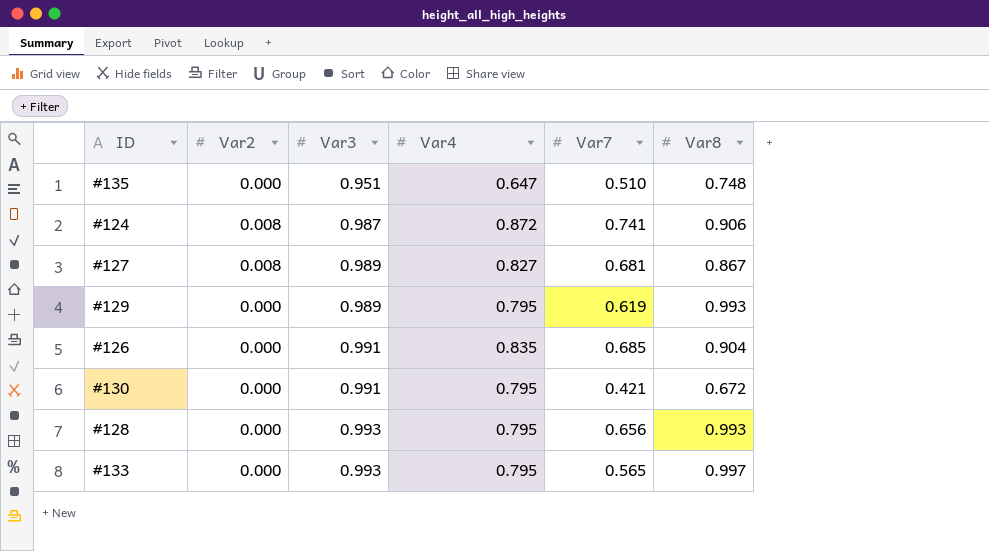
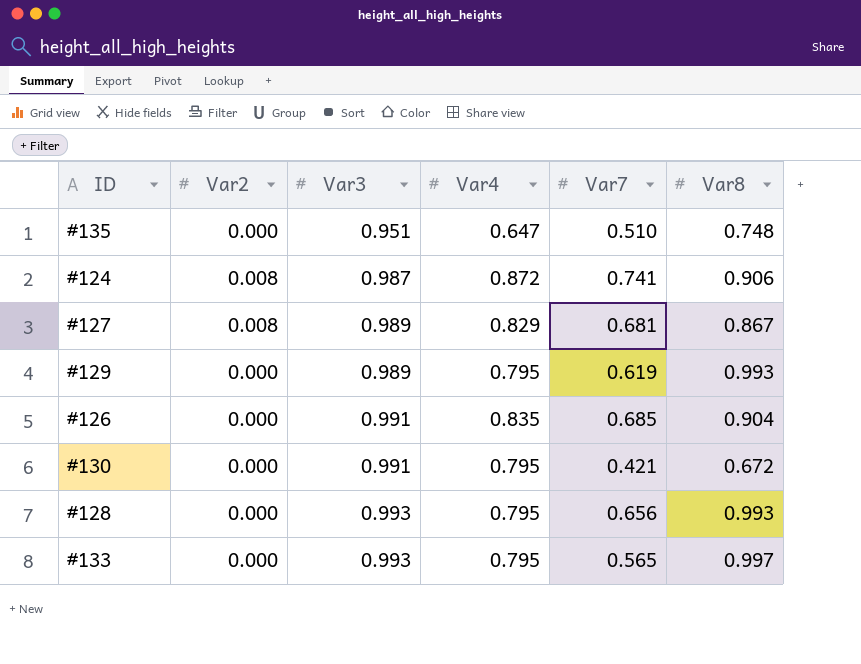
#127 | Var4: 0.827 -> 0.829

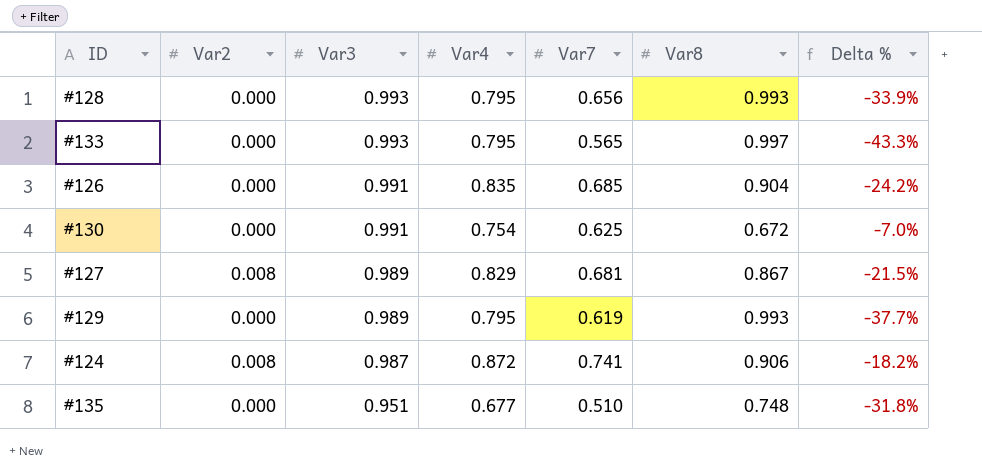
row order: Var3 ascending -> Var3 descending
column Delta % | formula: none -> ([Var7] - [Var8]) / [Var8]
#130 | Var4: 0.795 -> 0.754
#130 | Var7: 0.421 -> 0.625
#135 | Var4: 0.647 -> 0.677

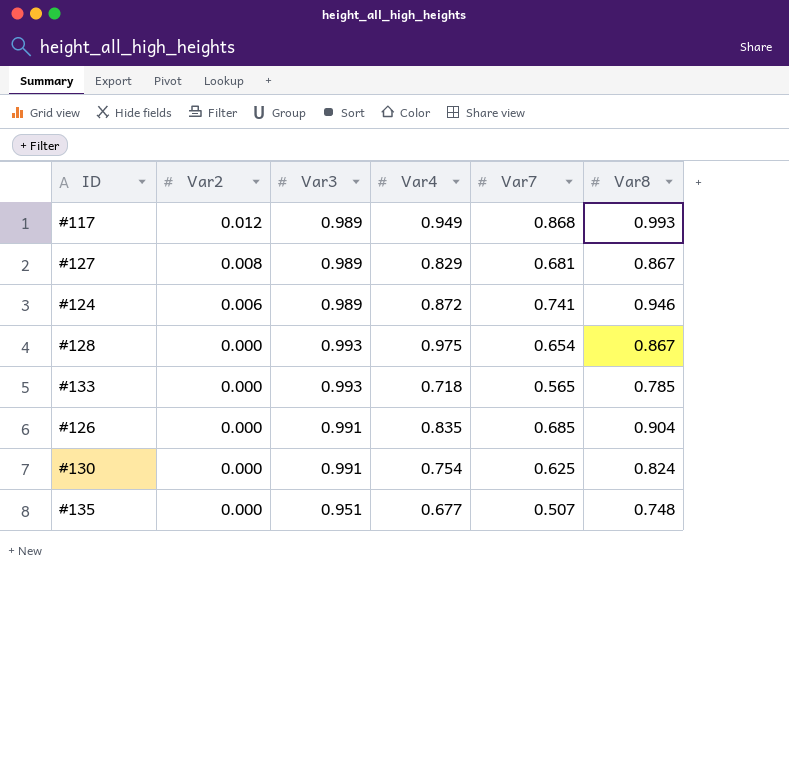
row order: Var3 descending -> Var2 descending
column Delta % | formula: ([Var7] - [Var8]) / [Var8] -> none
row #129: 0.000 | 0.989 | 0.795 | 0.619 | 0.993 | -37.7% -> none
row #117: none -> 0.012 | 0.989 | 0.949 | 0.868 | 0.993
#124 | Var2: 0.008 -> 0.006
#124 | Var3: 0.987 -> 0.989
#124 | Var8: 0.906 -> 0.946
#128 | Var4: 0.795 -> 0.975
#128 | Var7: 0.656 -> 0.654
#128 | Var8: 0.993 -> 0.867
#133 | Var4: 0.795 -> 0.718
#133 | Var8: 0.997 -> 0.785
#130 | Var8: 0.672 -> 0.824
#135 | Var7: 0.510 -> 0.507

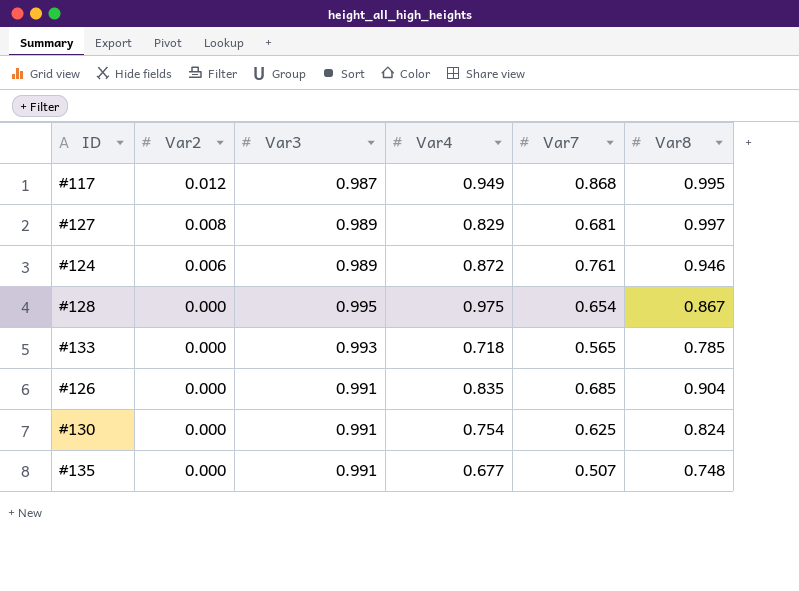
#117 | Var3: 0.989 -> 0.987
#117 | Var8: 0.993 -> 0.995
#127 | Var8: 0.867 -> 0.997
#124 | Var7: 0.741 -> 0.761
#128 | Var3: 0.993 -> 0.995
#135 | Var3: 0.951 -> 0.991

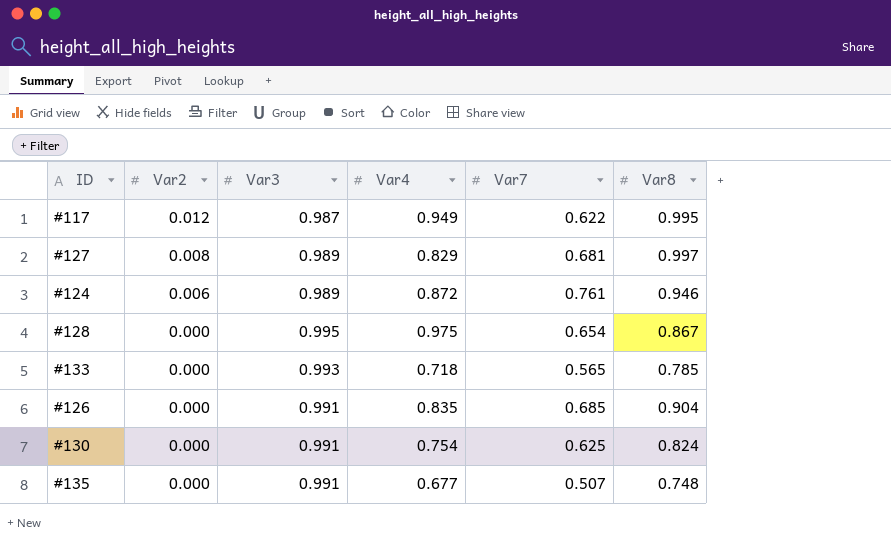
#117 | Var7: 0.868 -> 0.622

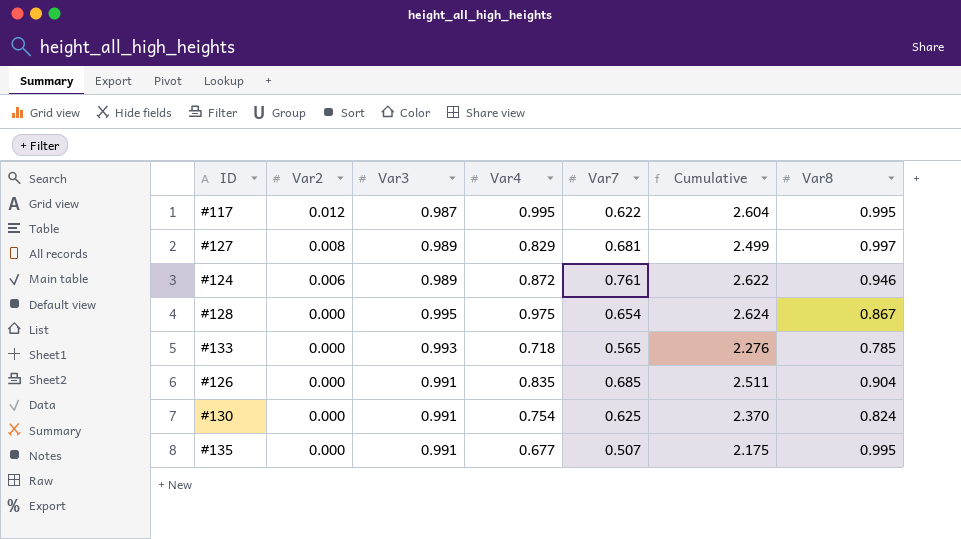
column Cumulative | formula: none -> [Var3] + [Var4] + [Var7]
#117 | Var4: 0.949 -> 0.995
#135 | Var8: 0.748 -> 0.995

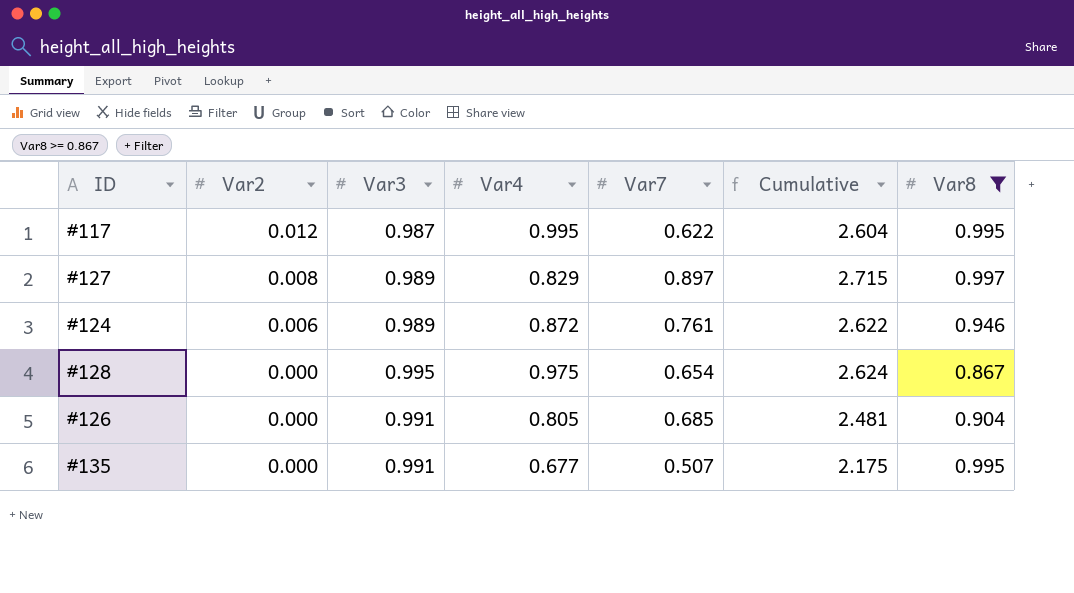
filter: none -> Var8 >= 0.867
#127 | Var7: 0.681 -> 0.897
#127 | Cumulative: 2.499 -> 2.715
#126 | Var4: 0.835 -> 0.805
#126 | Cumulative: 2.511 -> 2.481

